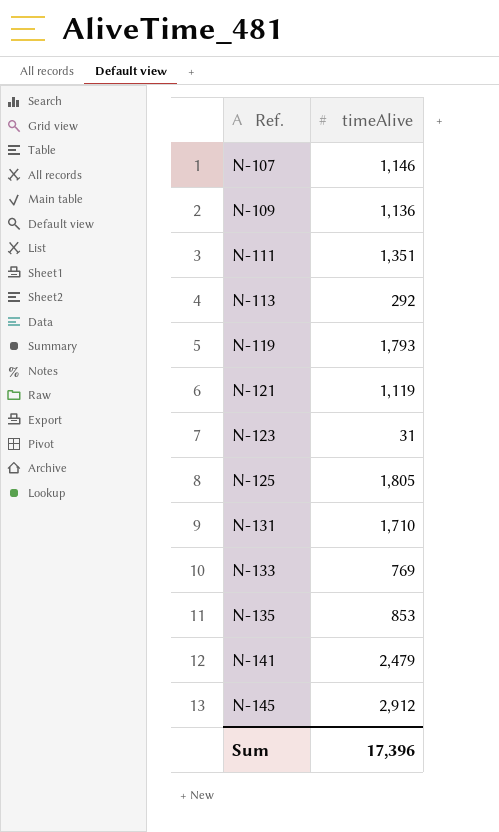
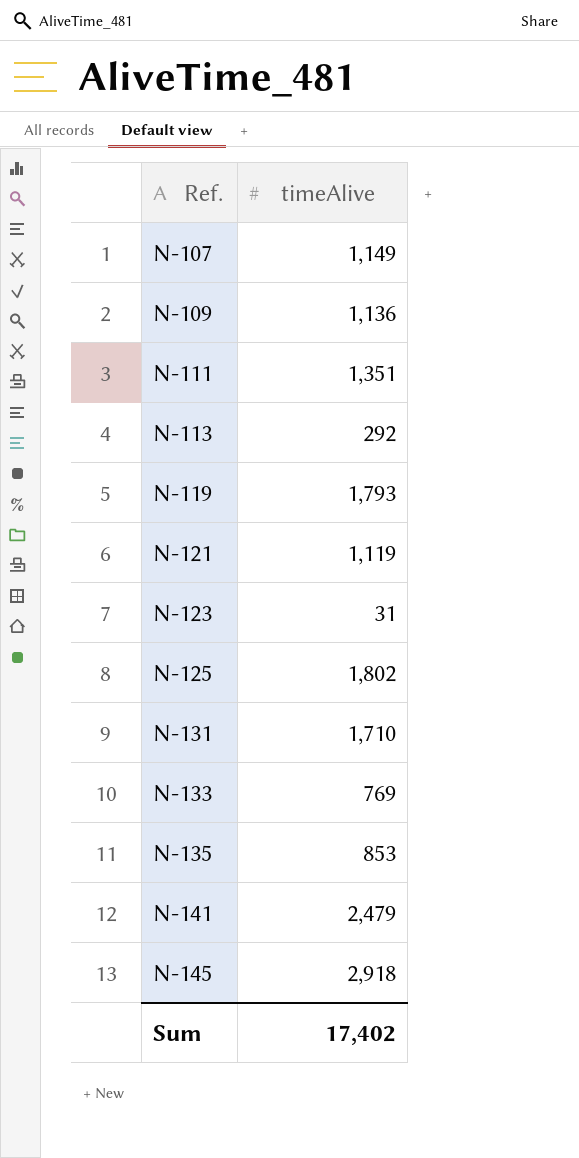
N-107 | timeAlive: 1,146 -> 1,149
N-125 | timeAlive: 1,805 -> 1,802
N-145 | timeAlive: 2,912 -> 2,918
Sum | timeAlive: 17,396 -> 17,402

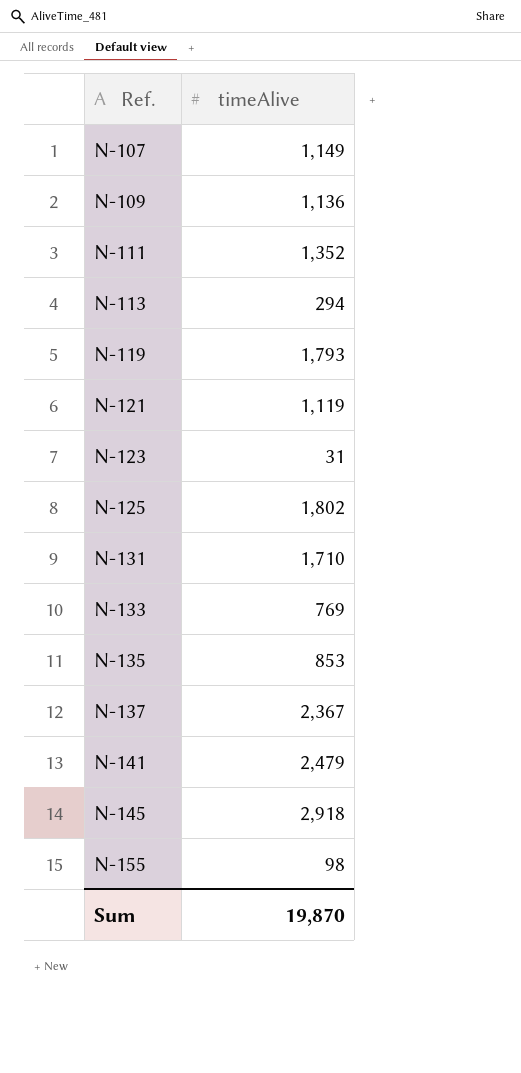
N-111 | timeAlive: 1,351 -> 1,352
N-113 | timeAlive: 292 -> 294
row N-137: none -> 2,367
row N-155: none -> 98
Sum | timeAlive: 17,402 -> 19,870

